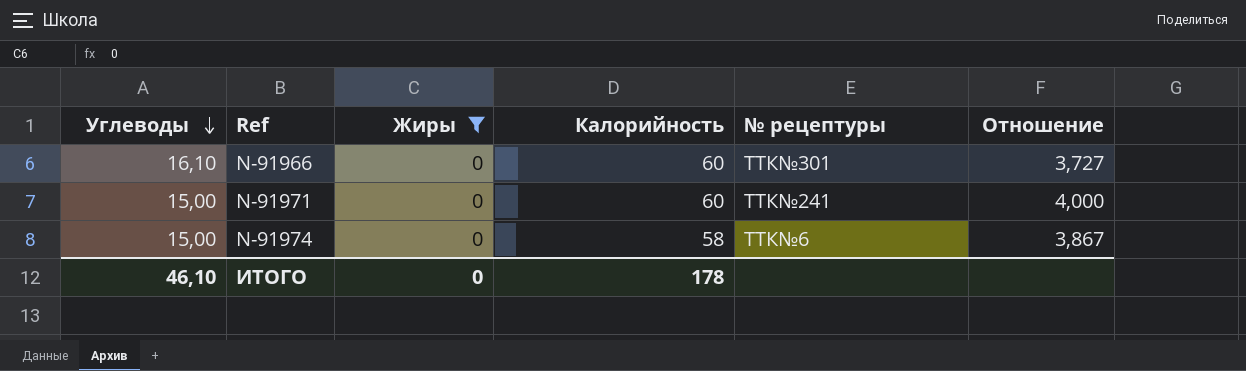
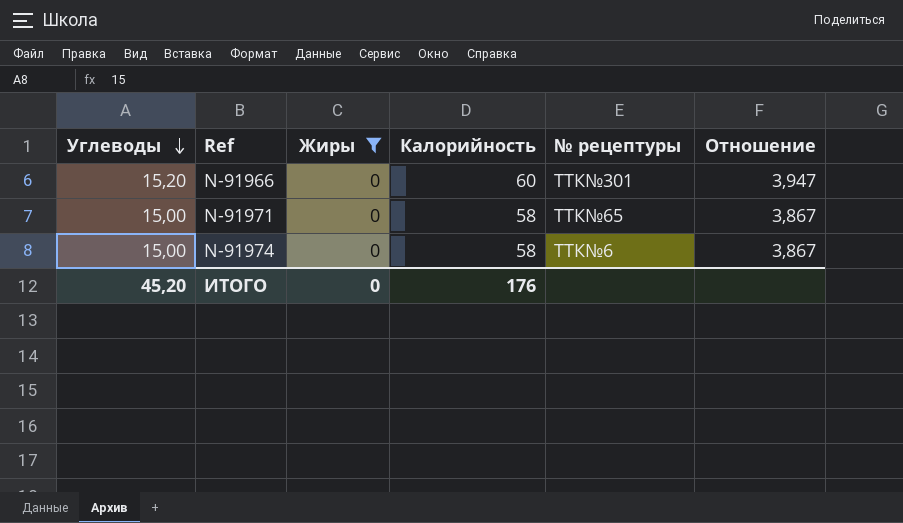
N-91966 | Углеводы: 16,10 -> 15,20
N-91966 | Отношение: 3,727 -> 3,947
N-91971 | Калорийность: 60 -> 58
N-91971 | № рецептуры: ТТК№241 -> ТТК№65
N-91971 | Отношение: 4,000 -> 3,867
ИТОГО | Углеводы: 46,10 -> 45,20
ИТОГО | Калорийность: 178 -> 176

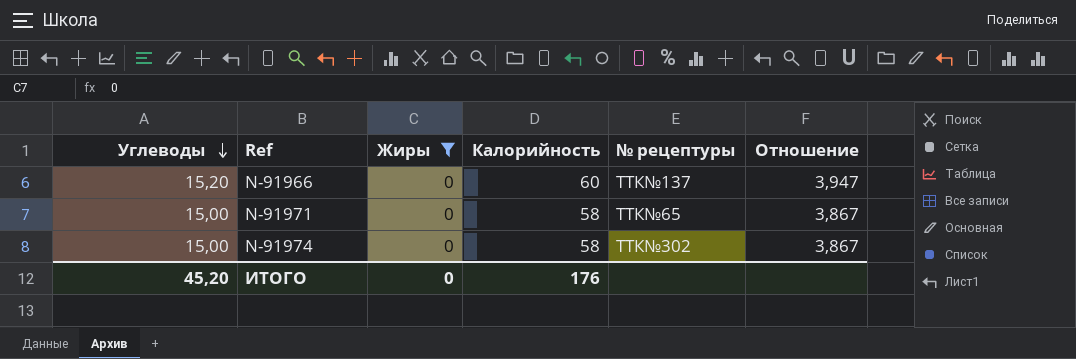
N-91966 | № рецептуры: ТТК№301 -> ТТК№137
N-91974 | № рецептуры: ТТК№6 -> ТТК№302

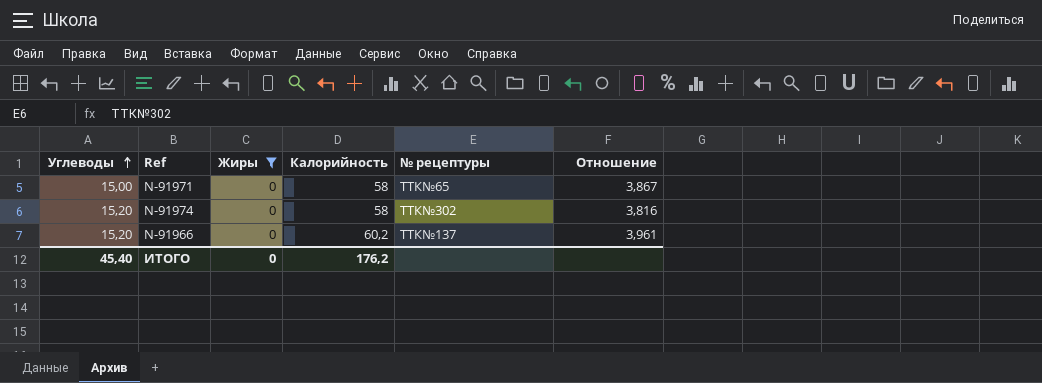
row order: Углеводы descending -> Углеводы ascending
N-91974 | Углеводы: 15,00 -> 15,20
N-91974 | Отношение: 3,867 -> 3,816
N-91966 | Калорийность: 60 -> 60,2
N-91966 | Отношение: 3,947 -> 3,961
ИТОГО | Углеводы: 45,20 -> 45,40
ИТОГО | Калорийность: 176 -> 176,2

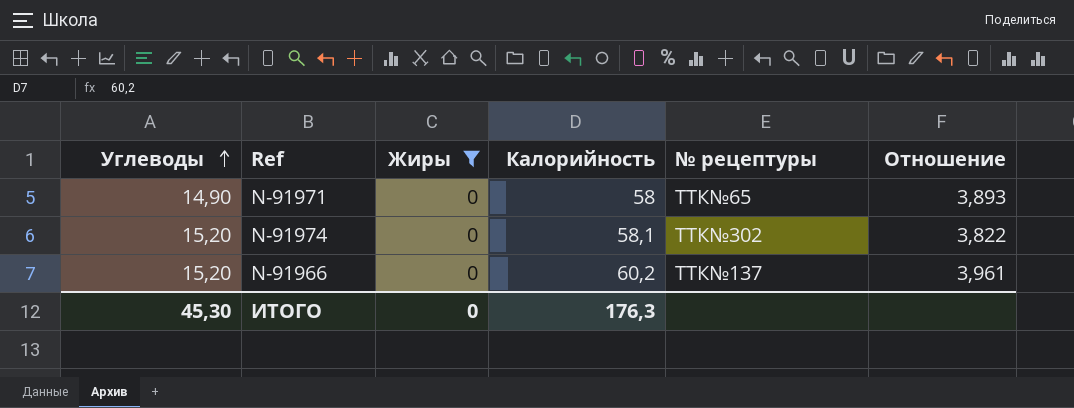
N-91971 | Углеводы: 15,00 -> 14,90
N-91971 | Отношение: 3,867 -> 3,893
N-91974 | Калорийность: 58 -> 58,1
N-91974 | Отношение: 3,816 -> 3,822
ИТОГО | Углеводы: 45,40 -> 45,30
ИТОГО | Калорийность: 176,2 -> 176,3

